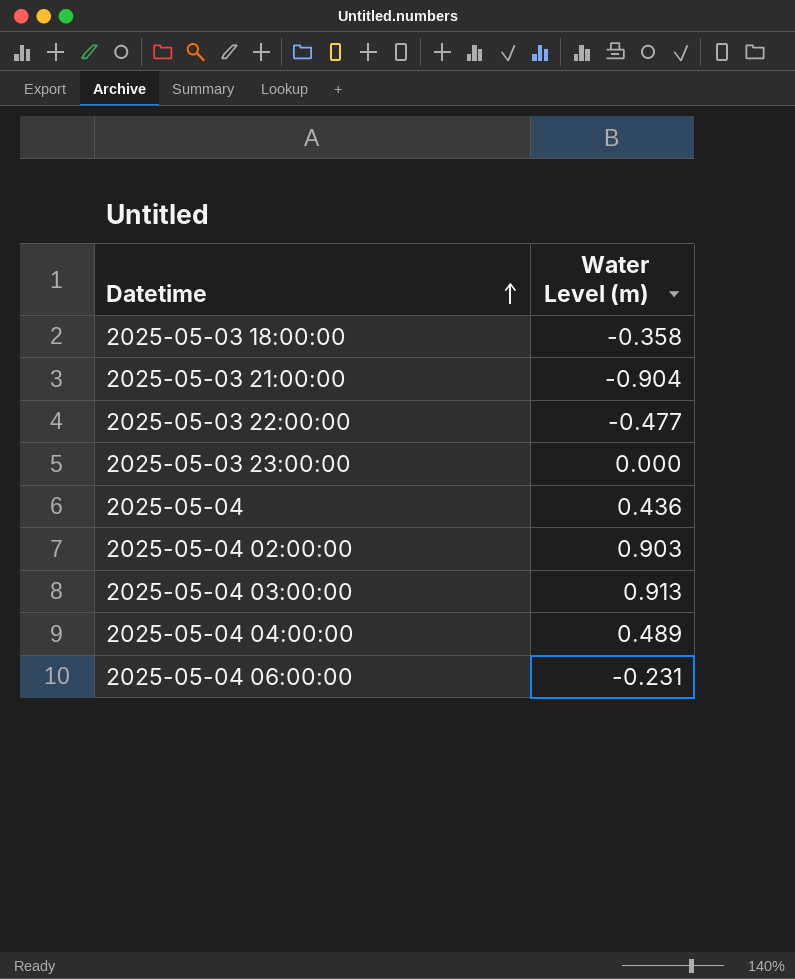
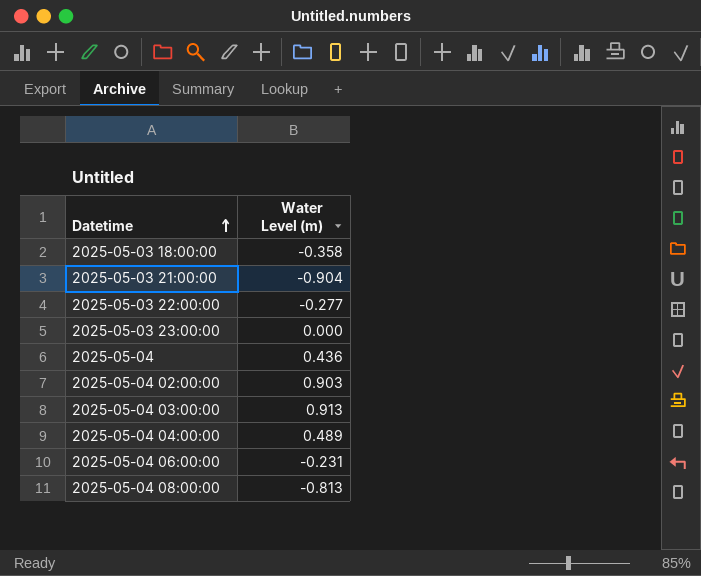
2025-05-03 22:00:00 | Water Level (m): -0.477 -> -0.277
row 2025-05-04 08:00:00: none -> -0.813

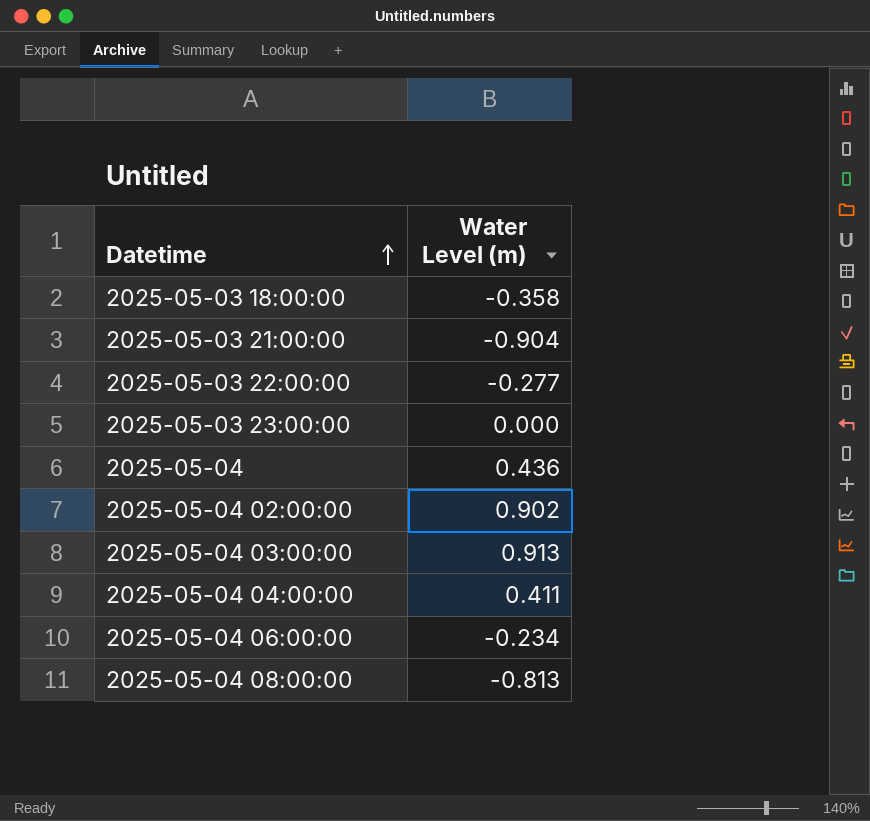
2025-05-04 02:00:00 | Water Level (m): 0.903 -> 0.902
2025-05-04 04:00:00 | Water Level (m): 0.489 -> 0.411
2025-05-04 06:00:00 | Water Level (m): -0.231 -> -0.234

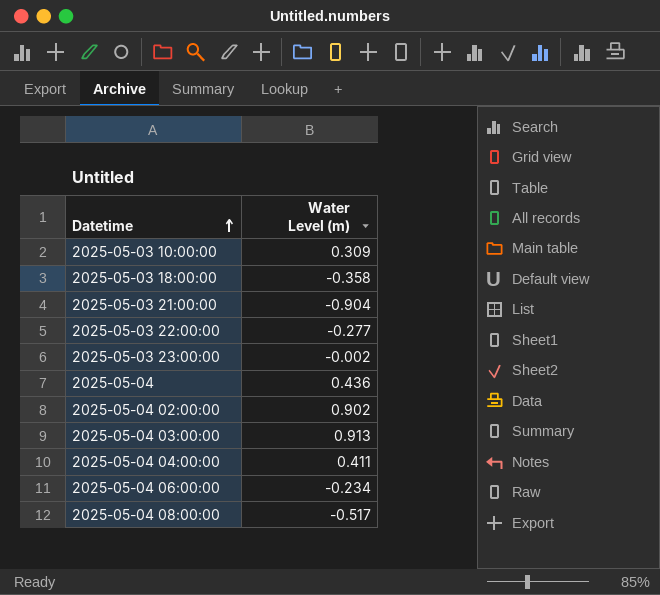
row 2025-05-03 10:00:00: none -> 0.309
2025-05-03 23:00:00 | Water Level (m): 0.000 -> -0.002
2025-05-04 08:00:00 | Water Level (m): -0.813 -> -0.517

